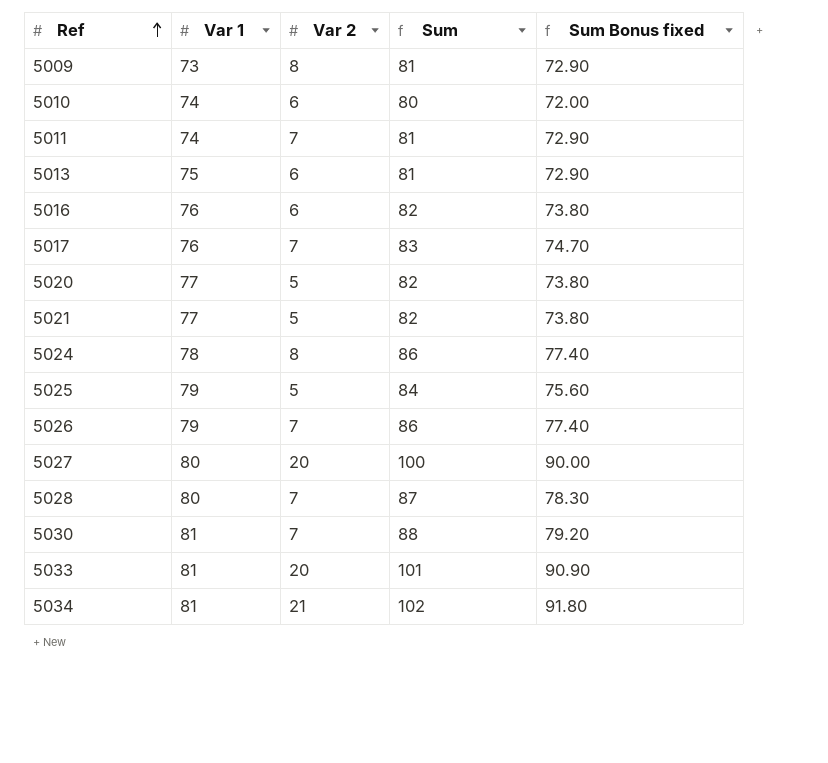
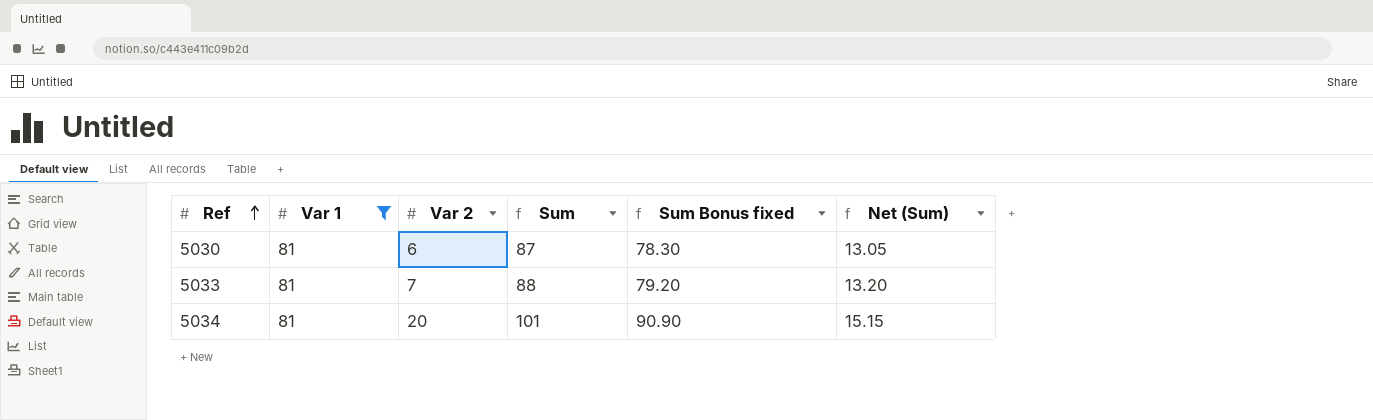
filter: none -> Var 1 = 81
column Net (Sum) | formula: none -> [Sum] * 0.15
5030 | Var 2: 7 -> 6
5030 | Sum: 88 -> 87
5030 | Sum Bonus fixed: 79.20 -> 78.30
5033 | Var 2: 20 -> 7
5033 | Sum: 101 -> 88
5033 | Sum Bonus fixed: 90.90 -> 79.20
5034 | Var 2: 21 -> 20
5034 | Sum: 102 -> 101
5034 | Sum Bonus fixed: 91.80 -> 90.90

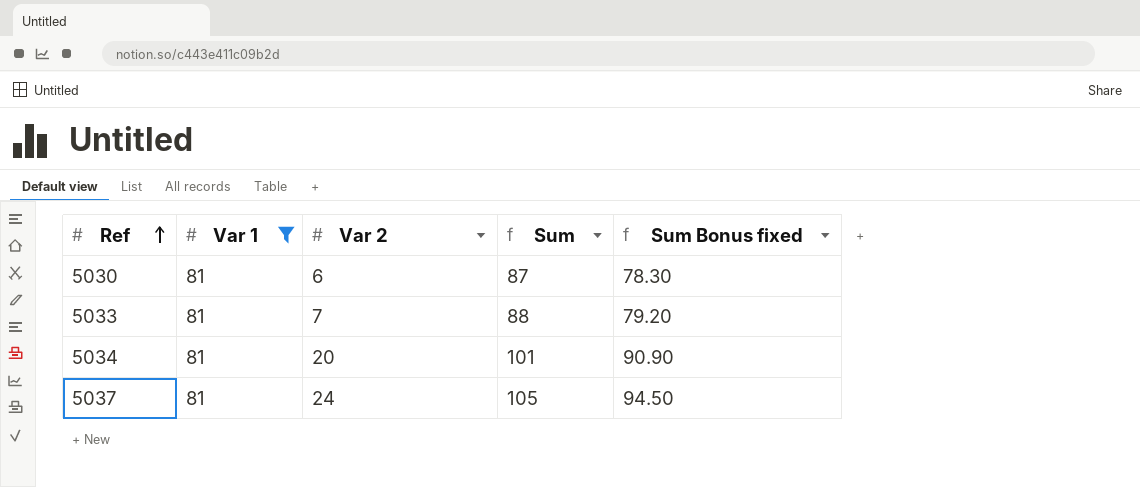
column Net (Sum) | formula: [Sum] * 0.15 -> none
row 5037: none -> 81 | 24 | 105 | 94.50

